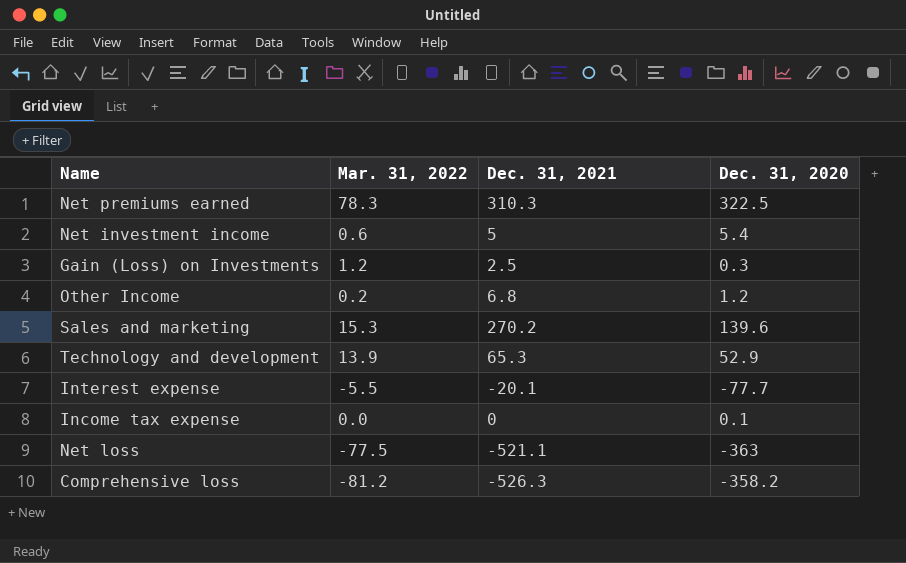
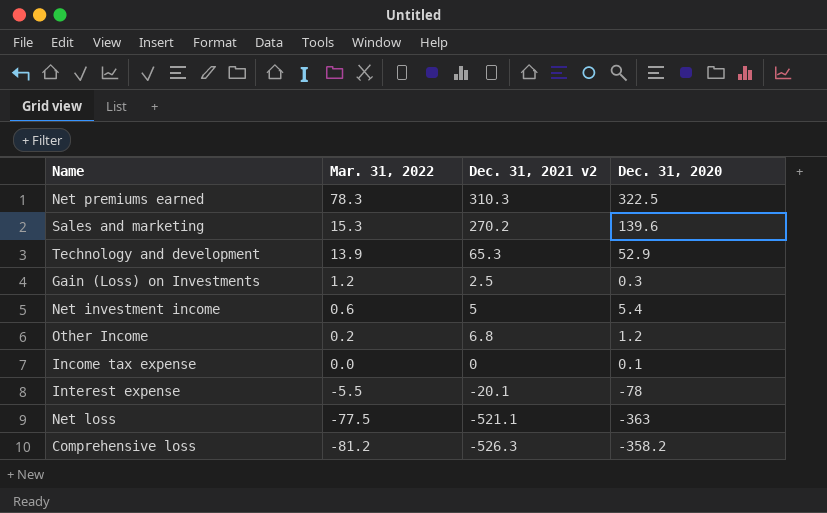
row order: none -> Mar. 31, 2022 descending
column name: Dec. 31, 2021 -> Dec. 31, 2021 v2
Interest expense | Dec. 31, 2020: -77.7 -> -78

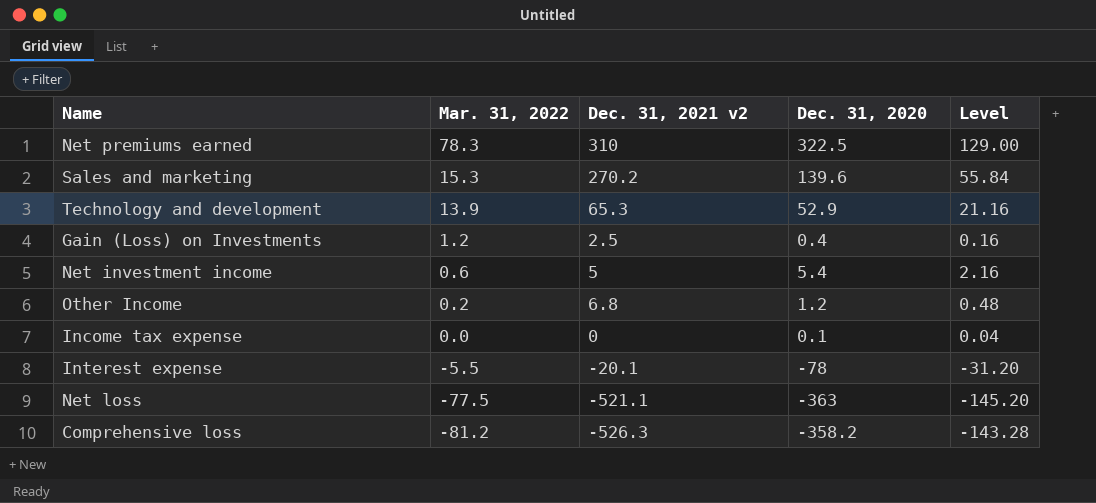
column Level | formula: none -> [Dec. 31, 2020] * 0.4
Net premiums earned | Dec. 31, 2021 v2: 310.3 -> 310
Gain (Loss) on Investments | Dec. 31, 2020: 0.3 -> 0.4

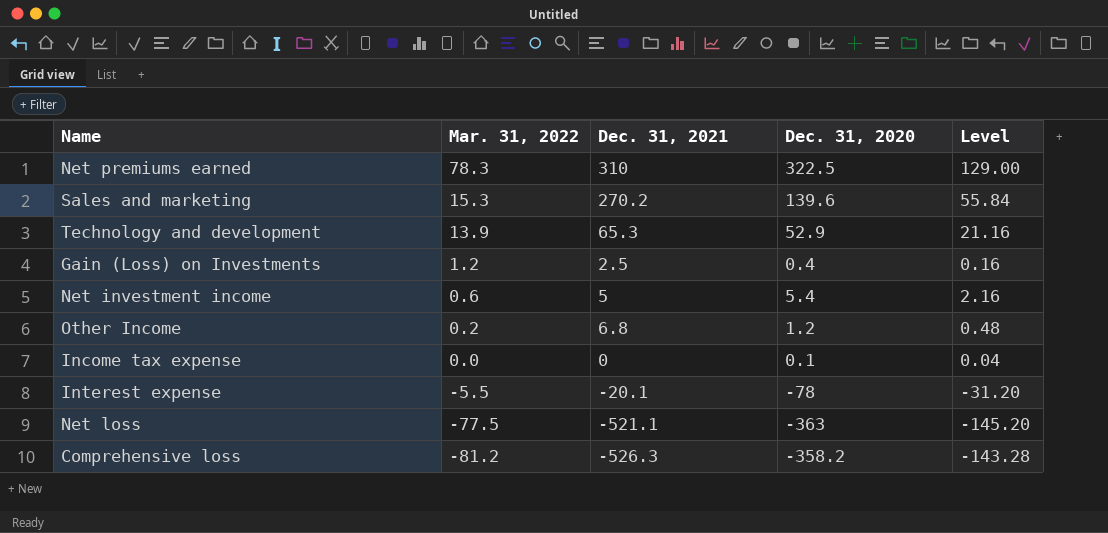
column name: Dec. 31, 2021 v2 -> Dec. 31, 2021

